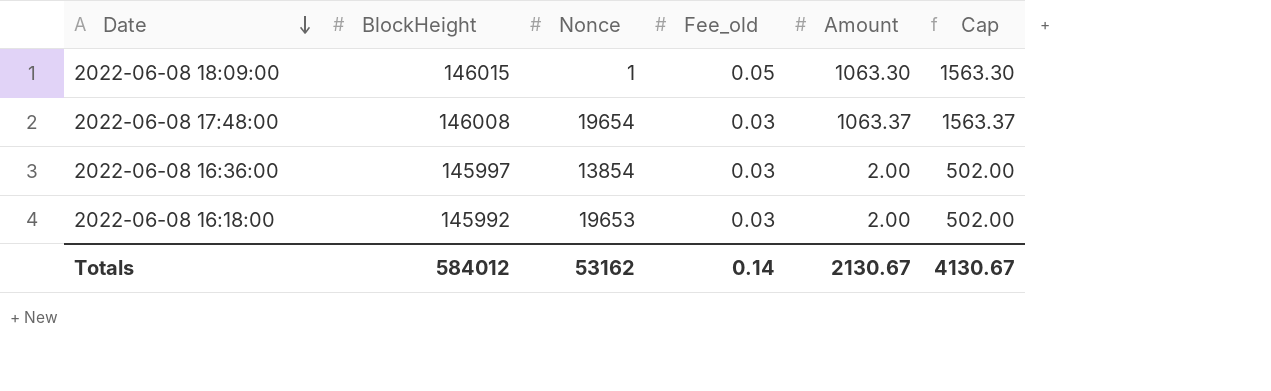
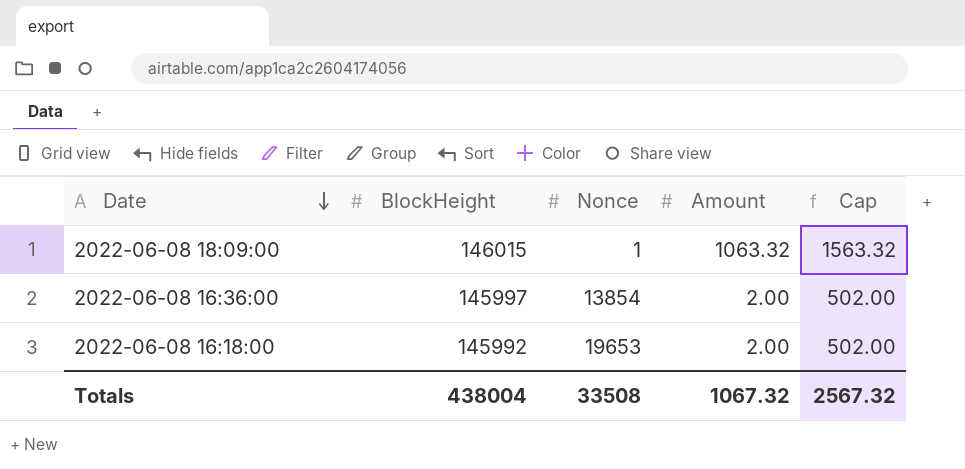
column Fee_old | position: 4 -> none
row 2022-06-08 17:48:00: 146008 | 19654 | 0.03 | 1063.37 | 1563.37 -> none
2022-06-08 18:09:00 | Amount: 1063.30 -> 1063.32
2022-06-08 18:09:00 | Cap: 1563.30 -> 1563.32
Totals | BlockHeight: 584012 -> 438004
Totals | Nonce: 53162 -> 33508
Totals | Amount: 2130.67 -> 1067.32
Totals | Cap: 4130.67 -> 2567.32

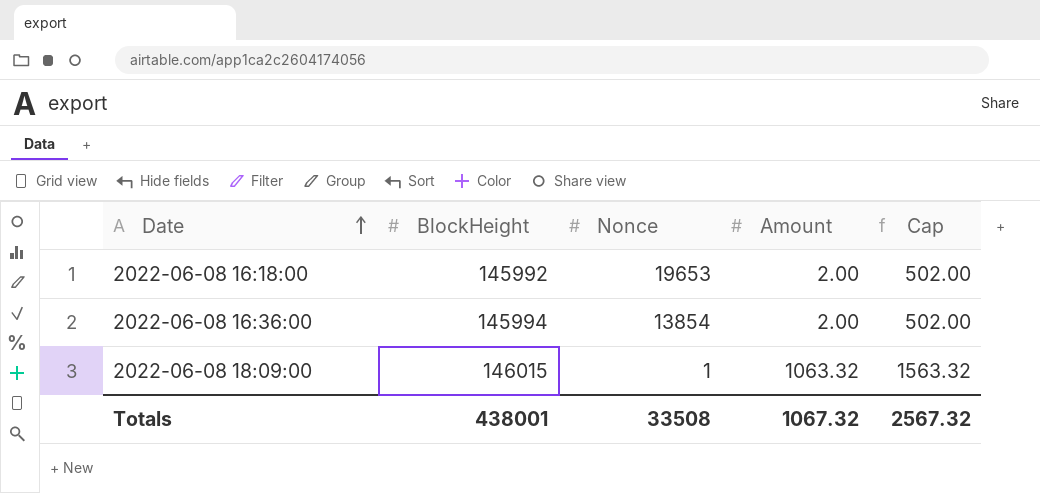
row order: Date descending -> Date ascending
2022-06-08 16:36:00 | BlockHeight: 145997 -> 145994
Totals | BlockHeight: 438004 -> 438001

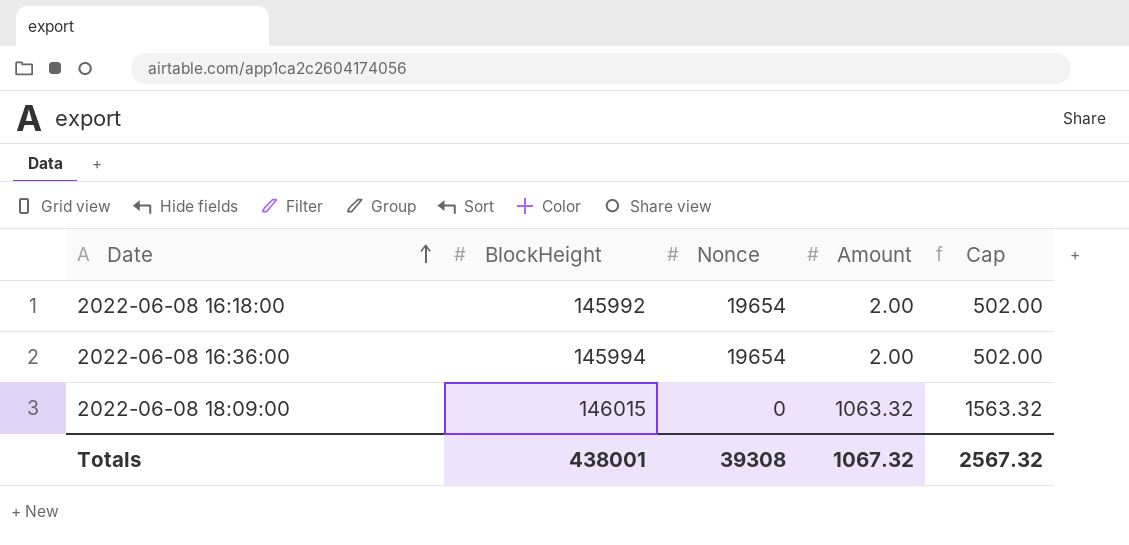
2022-06-08 16:18:00 | Nonce: 19653 -> 19654
2022-06-08 16:36:00 | Nonce: 13854 -> 19654
2022-06-08 18:09:00 | Nonce: 1 -> 0
Totals | Nonce: 33508 -> 39308

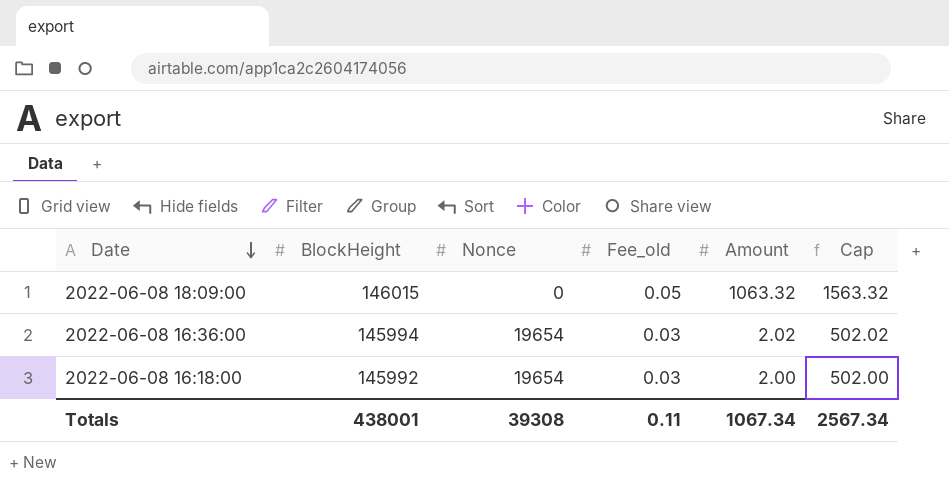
row order: Date ascending -> Date descending
column Fee_old | position: none -> 4
2022-06-08 16:36:00 | Amount: 2.00 -> 2.02
2022-06-08 16:36:00 | Cap: 502.00 -> 502.02
Totals | Amount: 1067.32 -> 1067.34
Totals | Cap: 2567.32 -> 2567.34

